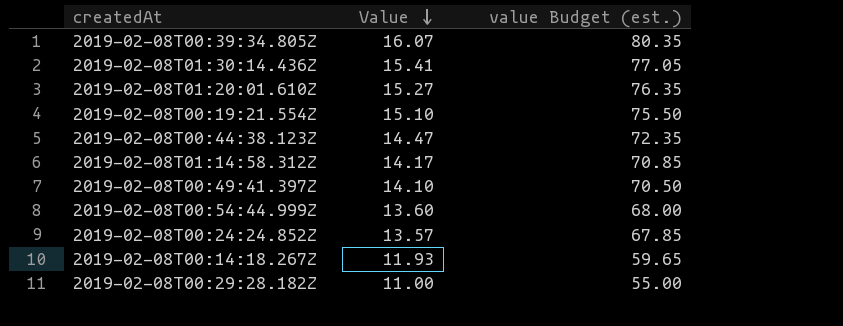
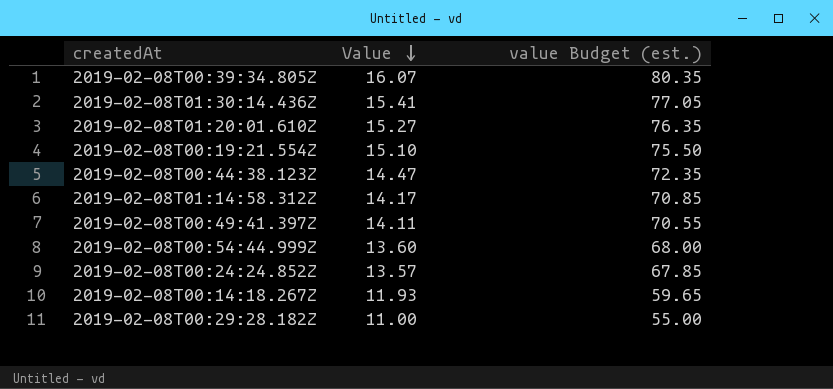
2019-02-08T00:49:41.397Z | Value: 14.10 -> 14.11
2019-02-08T00:49:41.397Z | value Budget (est.): 70.50 -> 70.55

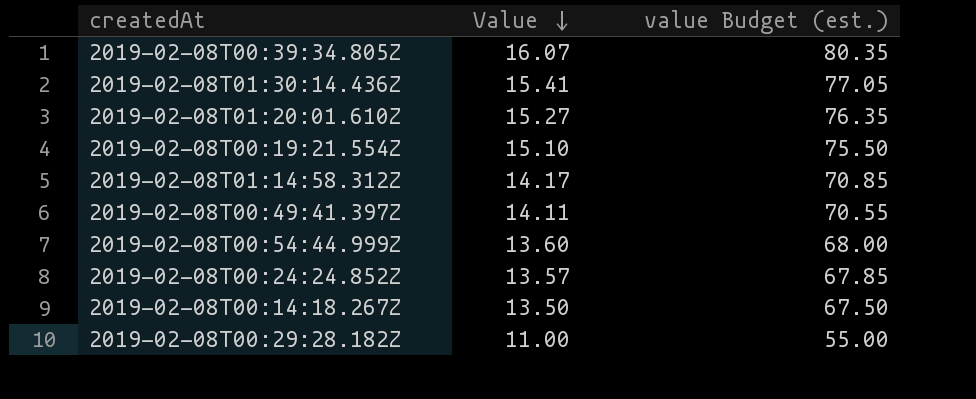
row 2019-02-08T00:44:38.123Z: 14.47 | 72.35 -> none
2019-02-08T00:14:18.267Z | Value: 11.93 -> 13.50
2019-02-08T00:14:18.267Z | value Budget (est.): 59.65 -> 67.50

